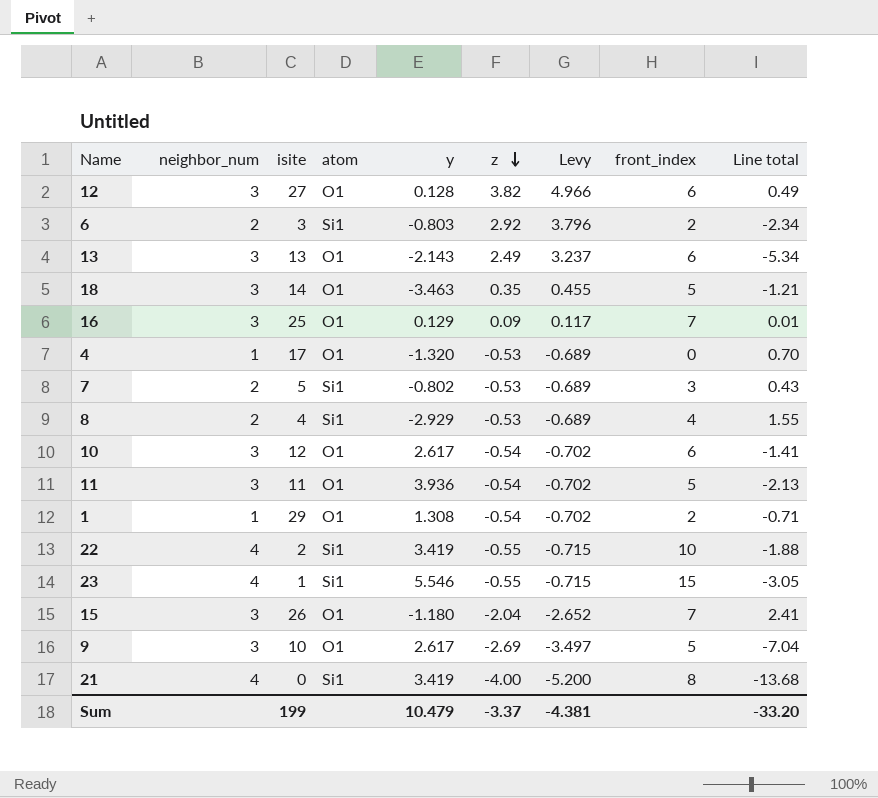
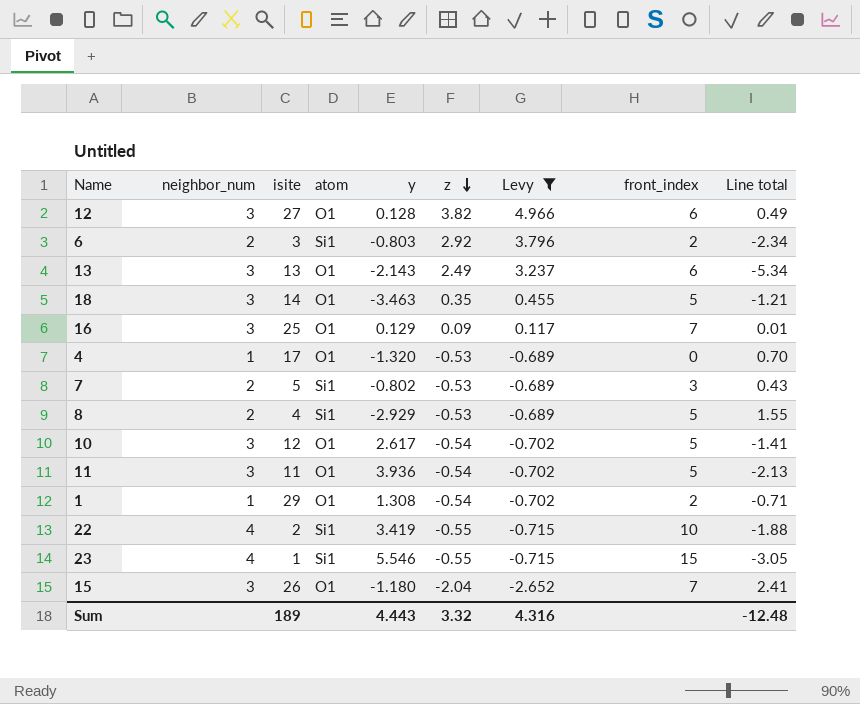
filter: none -> Levy >= -2.652
8 | front_index: 4 -> 5
10 | front_index: 6 -> 5
Sum | isite: 199 -> 189
Sum | y: 10.479 -> 4.443
Sum | z: -3.37 -> 3.32
Sum | Levy: -4.381 -> 4.316
Sum | Line total: -33.20 -> -12.48

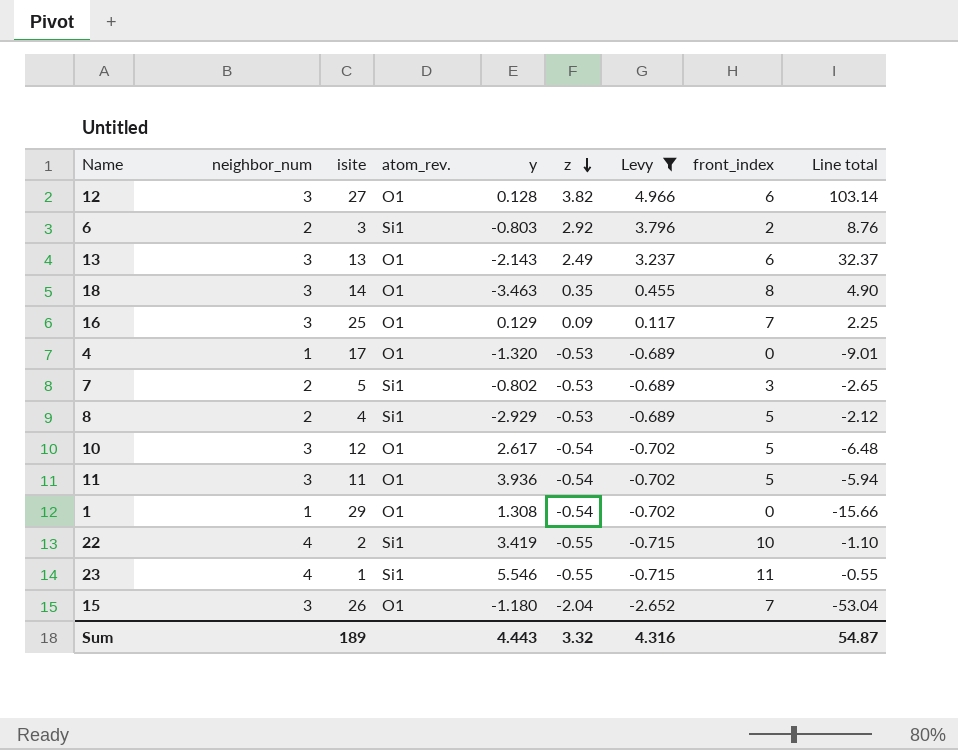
column name: atom -> atom_rev.
column Line total | formula: [y] * [z] -> [isite] * [z]
18 | front_index: 5 -> 8
1 | front_index: 2 -> 0
23 | front_index: 15 -> 11
Sum | Line total: -12.48 -> 54.87

